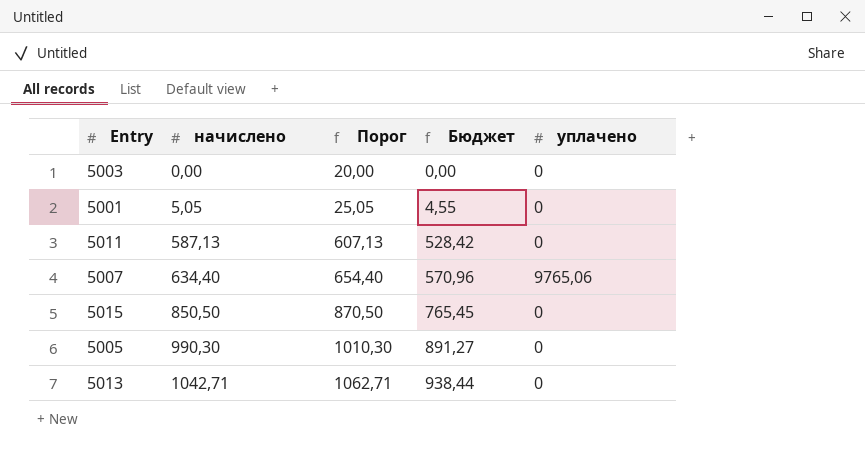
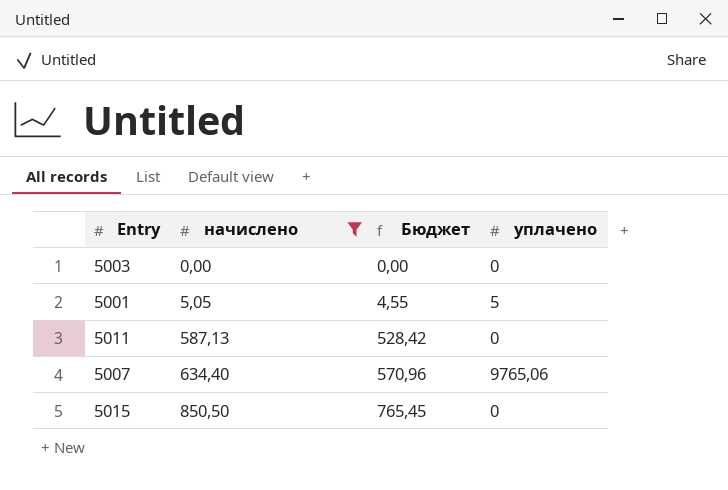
filter: none -> начислено <= 850,50
column Порог | formula: [начислено] + 20 -> none
5001 | уплачено: 0 -> 5

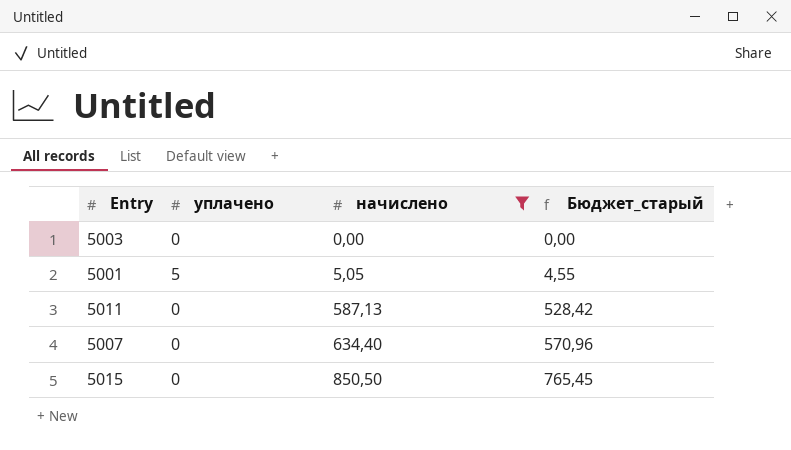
column уплачено | position: 4 -> 2
column name: Бюджет -> Бюджет_старый
5007 | уплачено: 9765,06 -> 0

